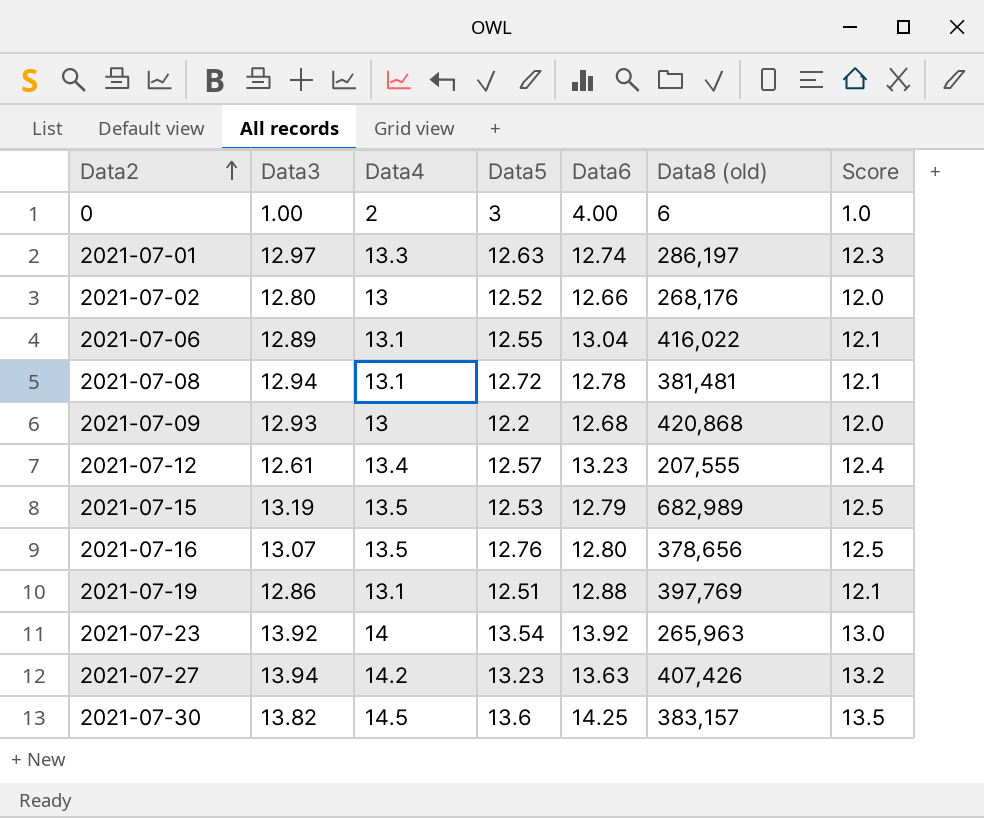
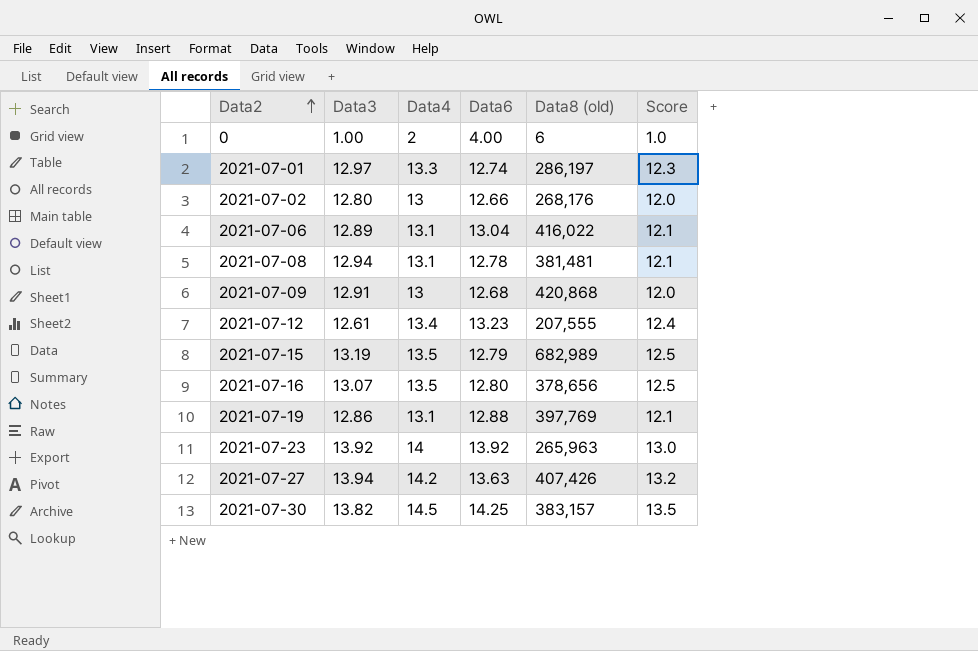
column Data5 | position: 4 -> none
2021-07-09 | Data3: 12.93 -> 12.91

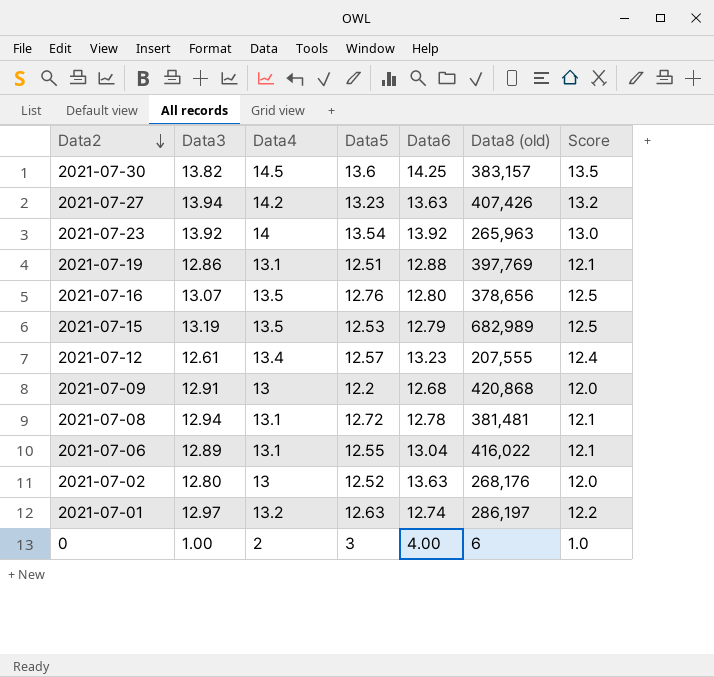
row order: Data2 ascending -> Data2 descending
column Data5 | position: none -> 4
2021-07-02 | Data6: 12.66 -> 13.63
2021-07-01 | Data4: 13.3 -> 13.2
2021-07-01 | Score: 12.3 -> 12.2

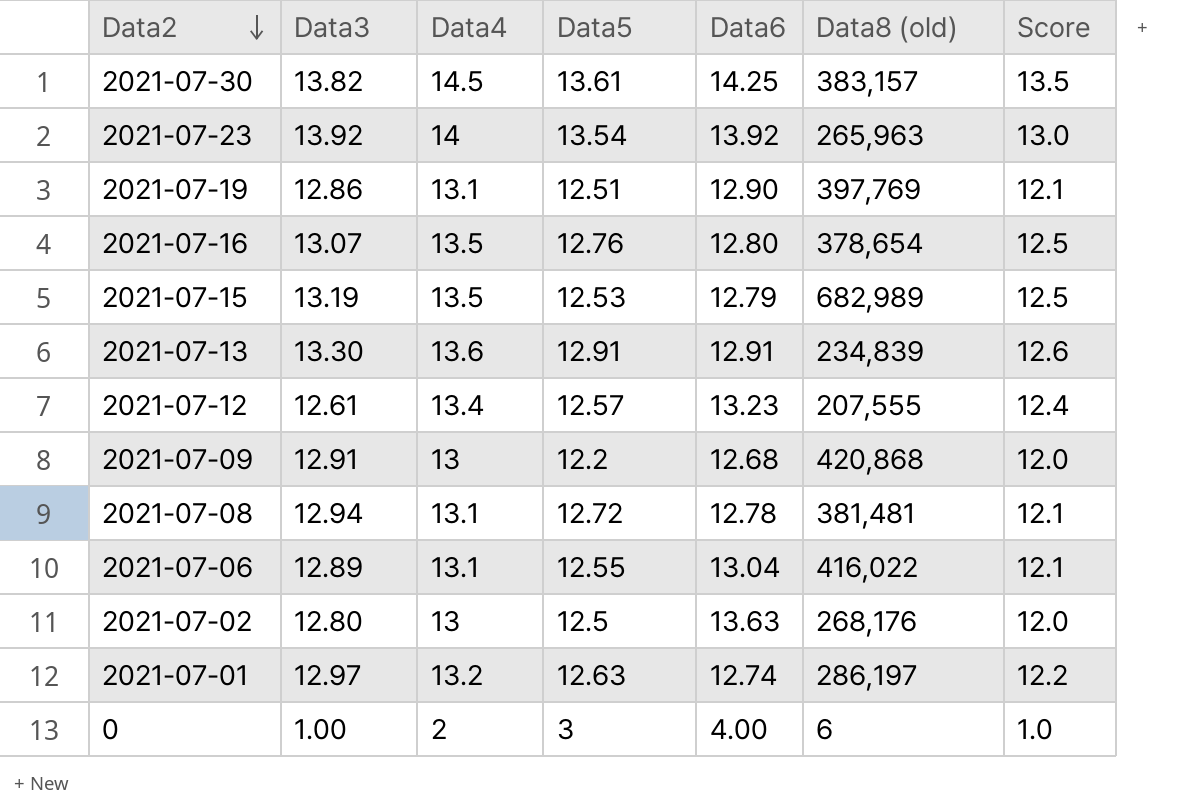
row 2021-07-27: 13.94 | 14.2 | 13.23 | 13.63 | 407,426 | 13.2 -> none
2021-07-30 | Data5: 13.6 -> 13.61
2021-07-19 | Data6: 12.88 -> 12.90
2021-07-16 | Data8 (old): 378,656 -> 378,654
row 2021-07-13: none -> 13.30 | 13.6 | 12.91 | 12.91 | 234,839 | 12.6
2021-07-02 | Data5: 12.52 -> 12.5

